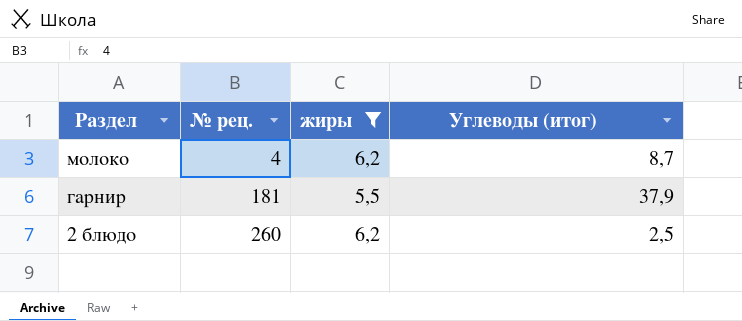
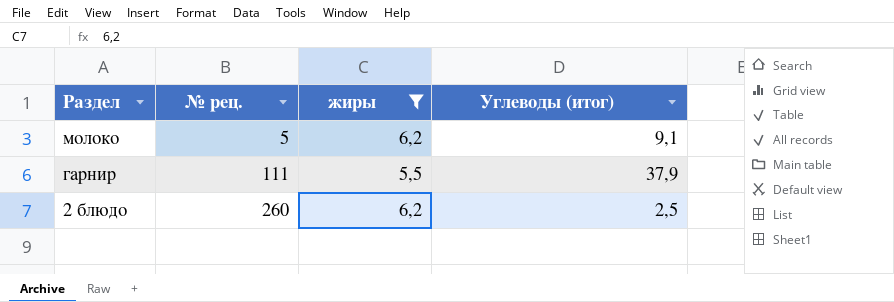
молоко | № рец.: 4 -> 5
молоко | Углеводы (итог): 8,7 -> 9,1
гарнир | № рец.: 181 -> 111

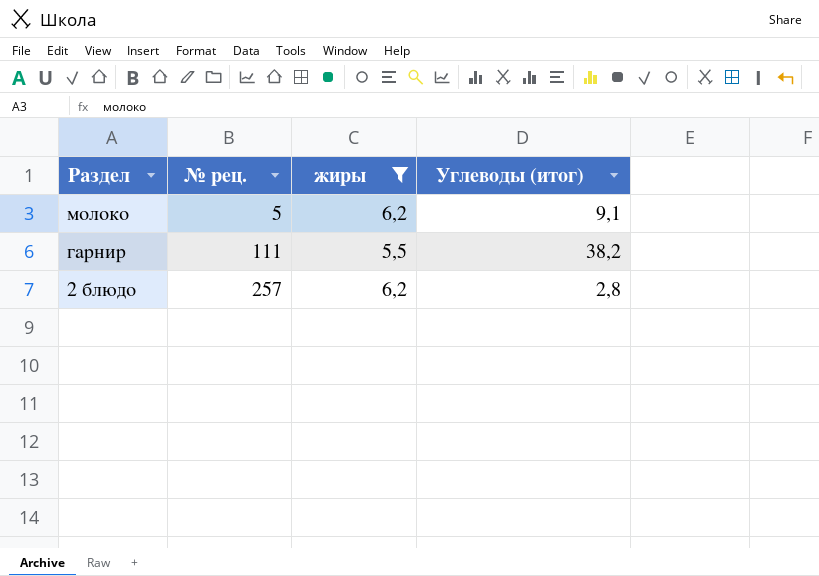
гарнир | Углеводы (итог): 37,9 -> 38,2
2 блюдо | № рец.: 260 -> 257
2 блюдо | Углеводы (итог): 2,5 -> 2,8

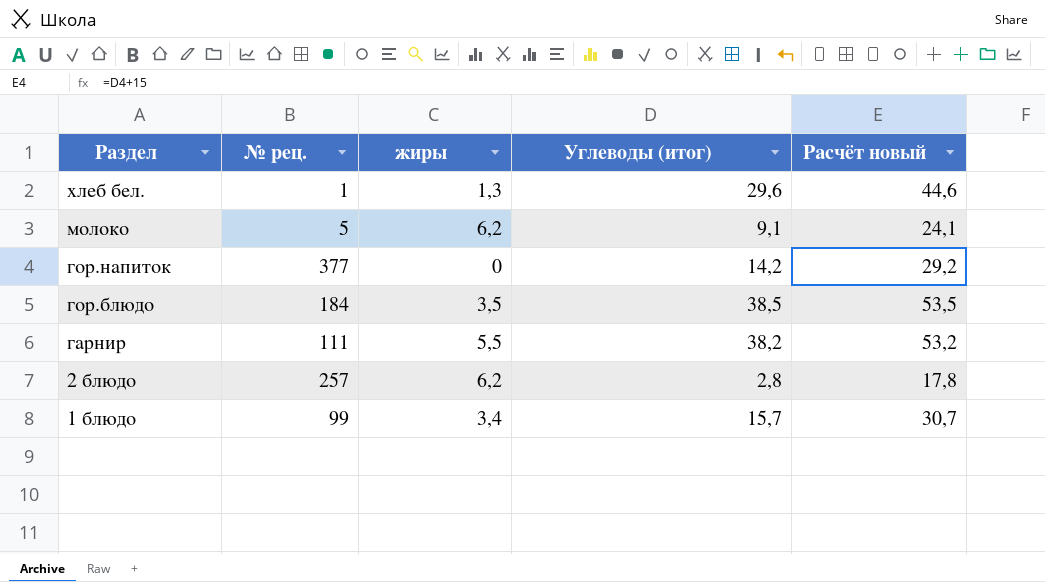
filter: жиры >= 5,5 -> none
column Расчёт новый | formula: none -> [Углеводы (итог)] + 15

